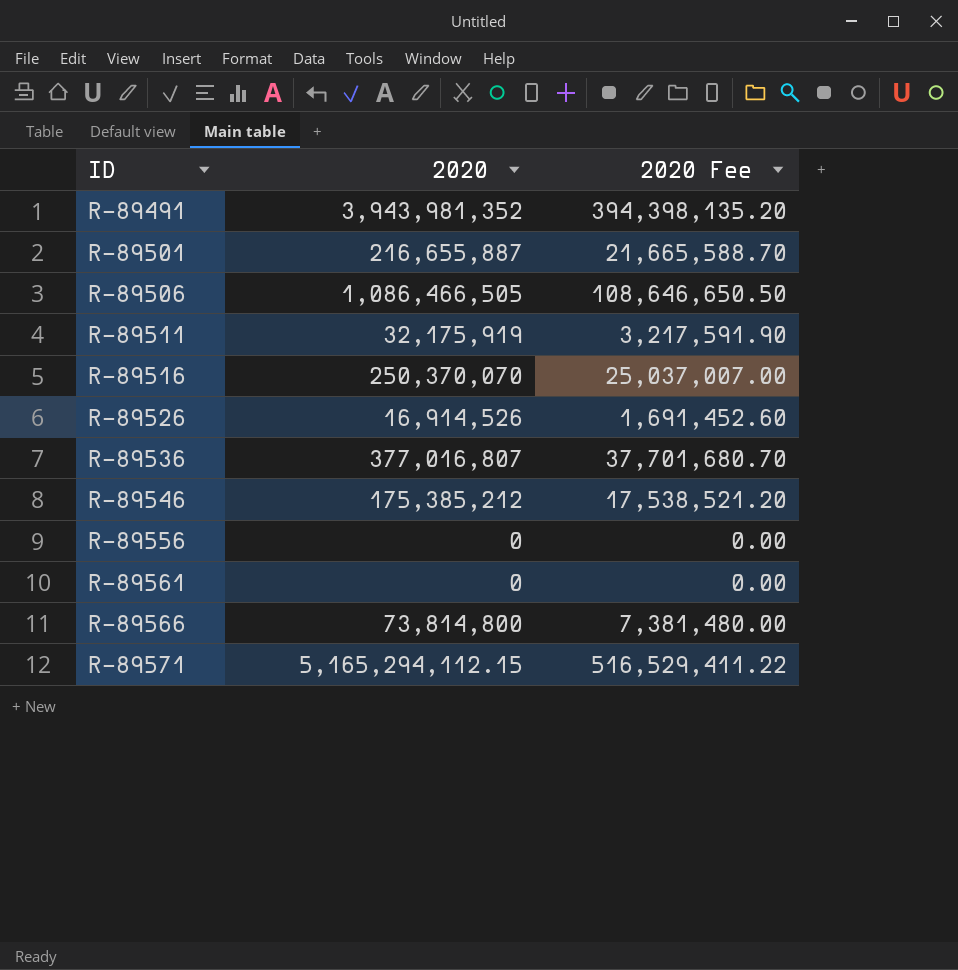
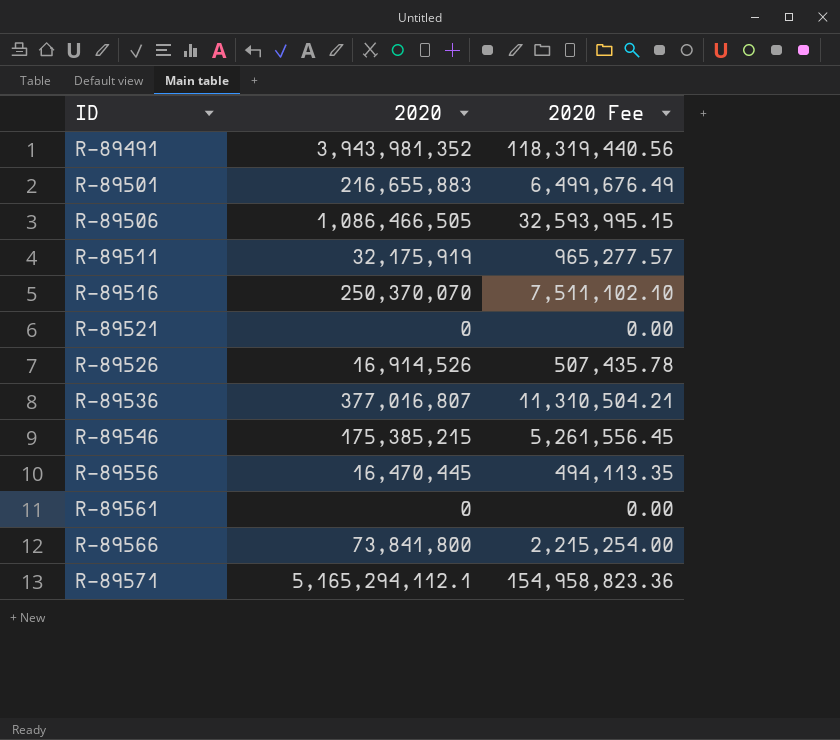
column 2020 Fee | formula: [2020] * 0.1 -> [2020] * 0.03
R-89501 | 2020: 216,655,887 -> 216,655,883
row R-89521: none -> 0 | 0.00
R-89546 | 2020: 175,385,212 -> 175,385,215
R-89556 | 2020: 0 -> 16,470,445
R-89566 | 2020: 73,814,800 -> 73,841,800
R-89571 | 2020: 5,165,294,112.15 -> 5,165,294,112.1

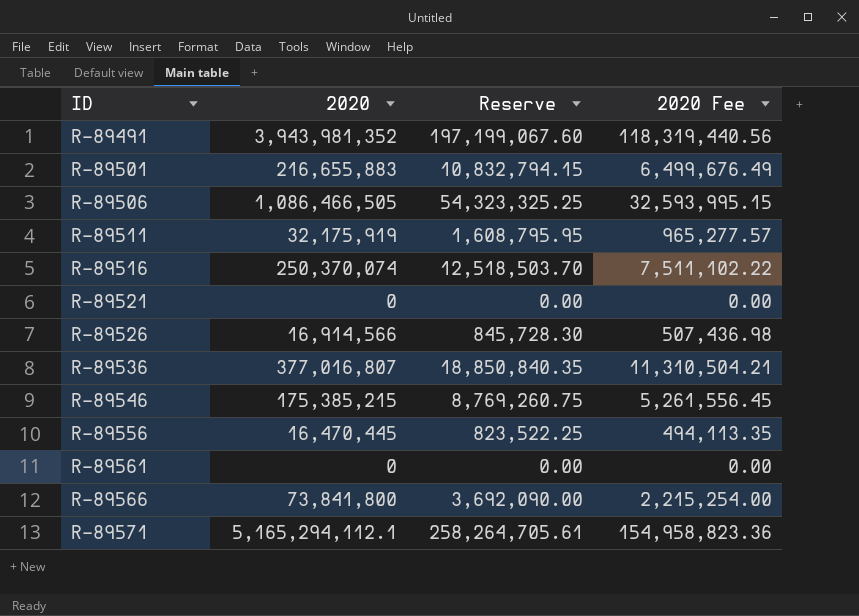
column Reserve | formula: none -> [2020] * 0.05
R-89516 | 2020: 250,370,070 -> 250,370,074
R-89516 | 2020 Fee: 7,511,102.10 -> 7,511,102.22
R-89526 | 2020: 16,914,526 -> 16,914,566
R-89526 | 2020 Fee: 507,435.78 -> 507,436.98

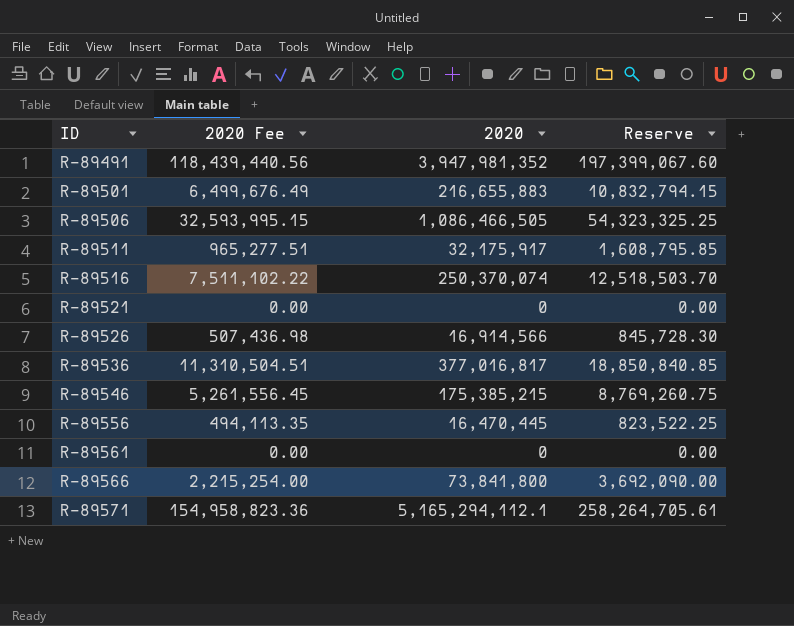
column 2020 Fee | position: 4 -> 2
R-89491 | 2020 Fee: 118,319,440.56 -> 118,439,440.56
R-89491 | 2020: 3,943,981,352 -> 3,947,981,352
R-89491 | Reserve: 197,199,067.60 -> 197,399,067.60
R-89511 | 2020 Fee: 965,277.57 -> 965,277.51
R-89511 | 2020: 32,175,919 -> 32,175,917
R-89511 | Reserve: 1,608,795.95 -> 1,608,795.85
R-89536 | 2020 Fee: 11,310,504.21 -> 11,310,504.51
R-89536 | 2020: 377,016,807 -> 377,016,817
R-89536 | Reserve: 18,850,840.35 -> 18,850,840.85

